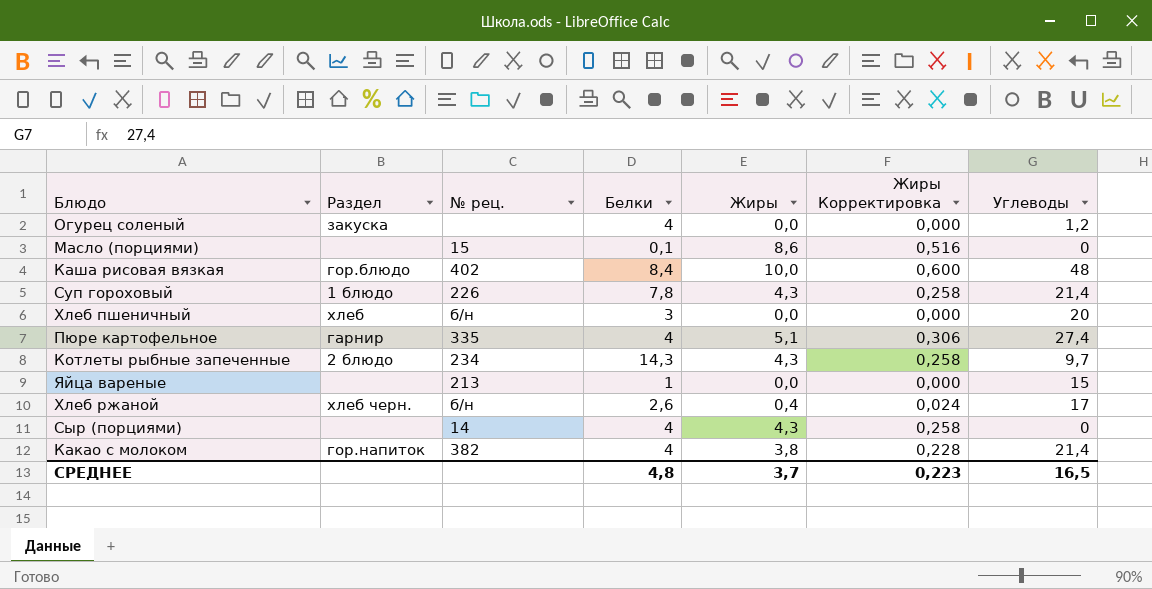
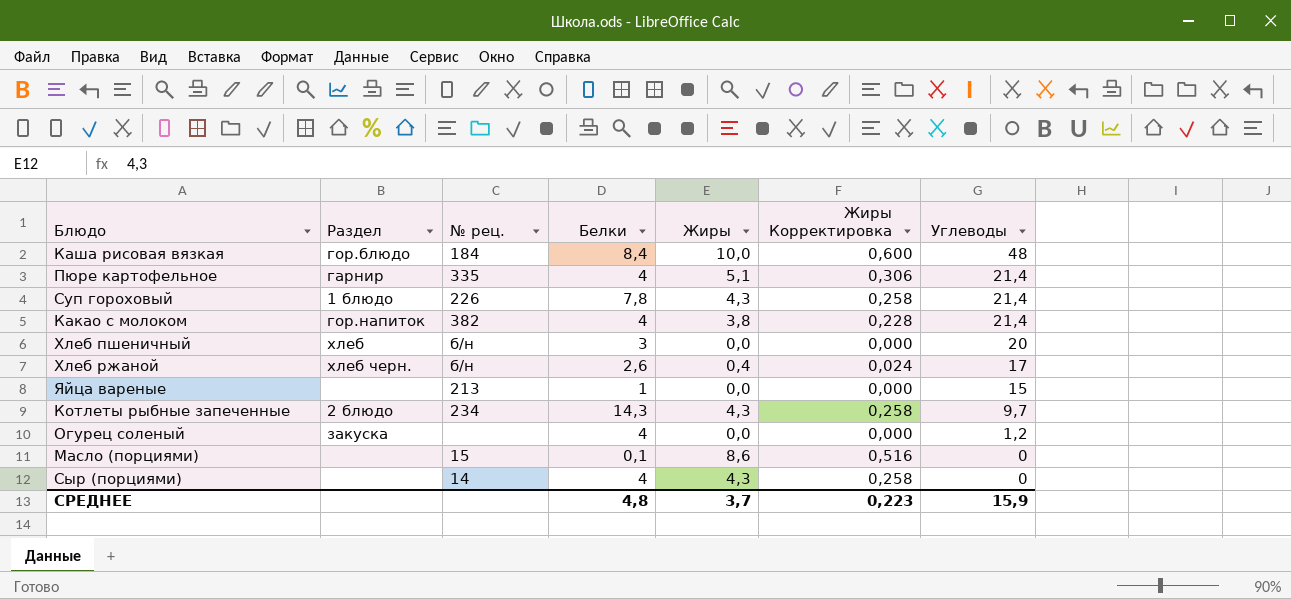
row order: none -> Углеводы descending
Каша рисовая вязкая | № рец.: 402 -> 184
Пюре картофельное | Углеводы: 27,4 -> 21,4
СРЕДНЕЕ | Углеводы: 16,5 -> 15,9

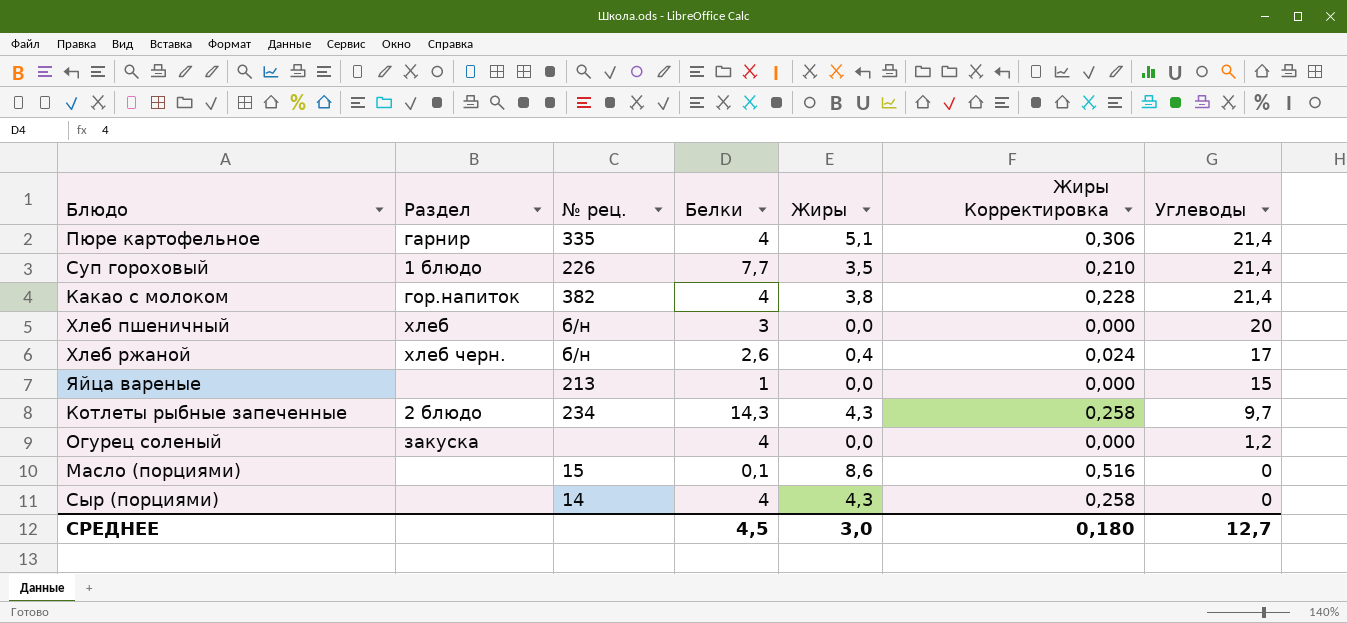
row Каша рисовая вязкая: гор.блюдо | 184 | 8,4 | 10,0 | 0,600 | 48 -> none
Суп гороховый | Белки: 7,8 -> 7,7
Суп гороховый | Жиры: 4,3 -> 3,5
Суп гороховый | Жиры Корректировка: 0,258 -> 0,210
СРЕДНЕЕ | Белки: 4,8 -> 4,5
СРЕДНЕЕ | Жиры: 3,7 -> 3,0
СРЕДНЕЕ | Жиры Корректировка: 0,223 -> 0,180
СРЕДНЕЕ | Углеводы: 15,9 -> 12,7

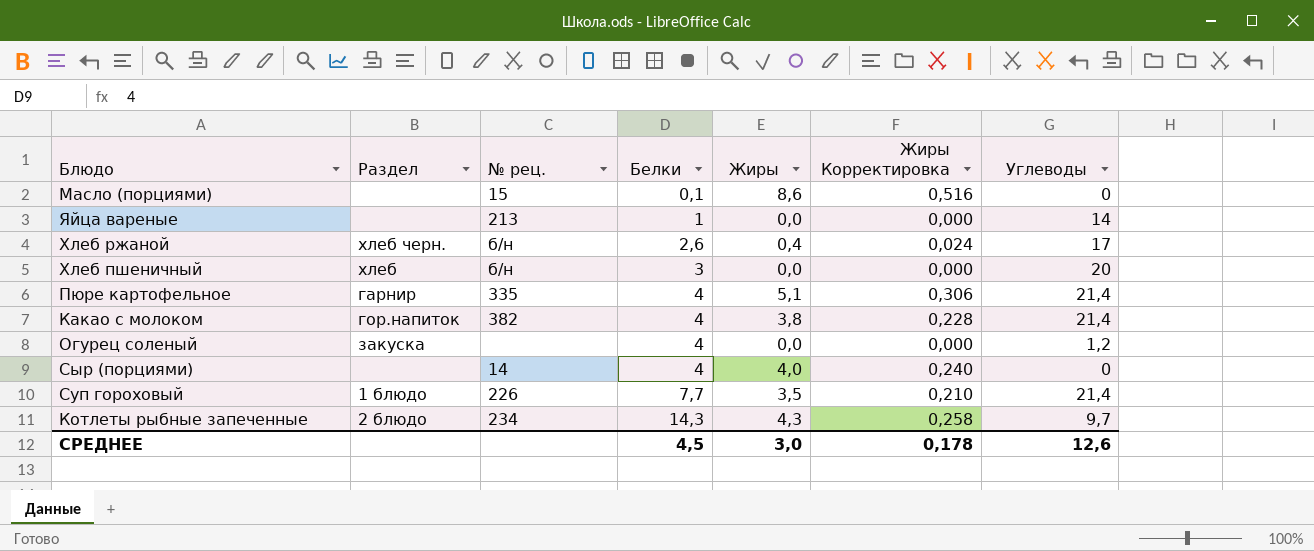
row order: Углеводы descending -> Белки ascending
Яйца вареные | Углеводы: 15 -> 14
Сыр (порциями) | Жиры: 4,3 -> 4,0
Сыр (порциями) | Жиры Корректировка: 0,258 -> 0,240
СРЕДНЕЕ | Жиры Корректировка: 0,180 -> 0,178
СРЕДНЕЕ | Углеводы: 12,7 -> 12,6

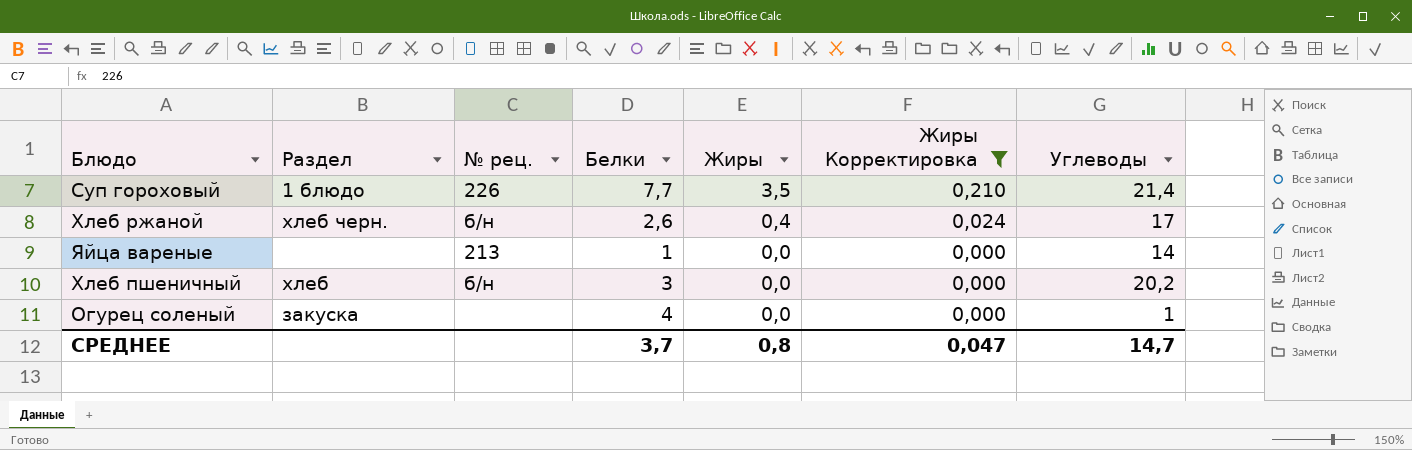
filter: none -> Жиры Корректировка <= 0,210
row order: Белки ascending -> Жиры descending
Хлеб пшеничный | Углеводы: 20 -> 20,2
Огурец соленый | Углеводы: 1,2 -> 1
СРЕДНЕЕ | Белки: 4,5 -> 3,7
СРЕДНЕЕ | Жиры: 3,0 -> 0,8
СРЕДНЕЕ | Жиры Корректировка: 0,178 -> 0,047
СРЕДНЕЕ | Углеводы: 12,6 -> 14,7

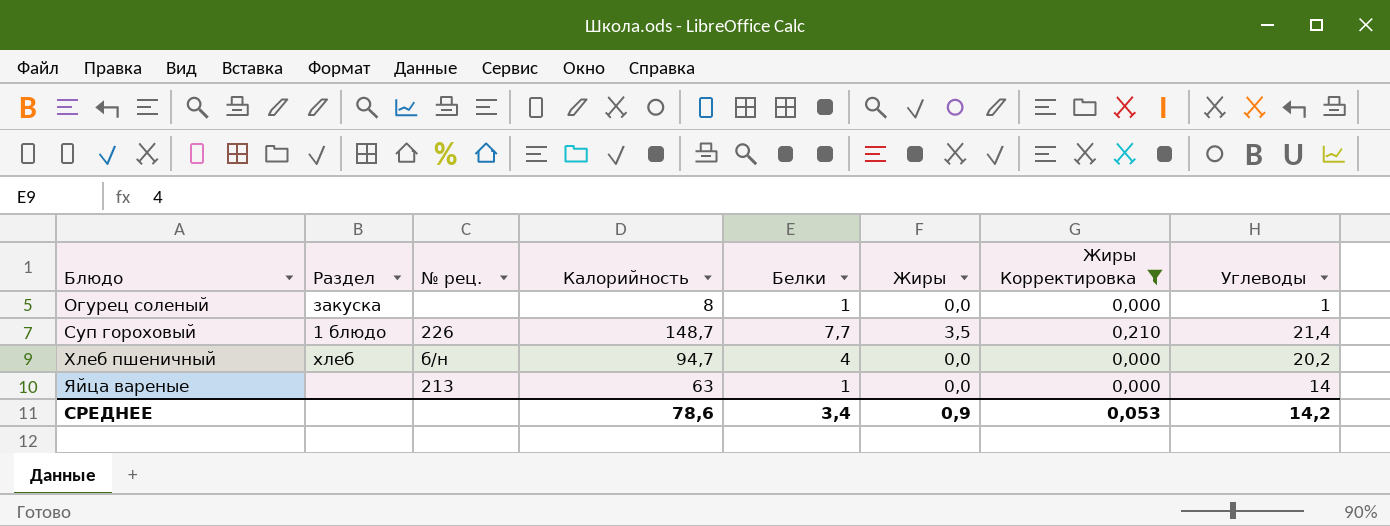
row order: Жиры descending -> Блюдо ascending
column Калорийность | position: none -> 4
row Хлеб ржаной: хлеб черн. | б/н | 2,6 | 0,4 | 0,024 | 17 -> none
Огурец соленый | Белки: 4 -> 1
Хлеб пшеничный | Белки: 3 -> 4
СРЕДНЕЕ | Белки: 3,7 -> 3,4
СРЕДНЕЕ | Жиры: 0,8 -> 0,9
СРЕДНЕЕ | Жиры Корректировка: 0,047 -> 0,053
СРЕДНЕЕ | Углеводы: 14,7 -> 14,2

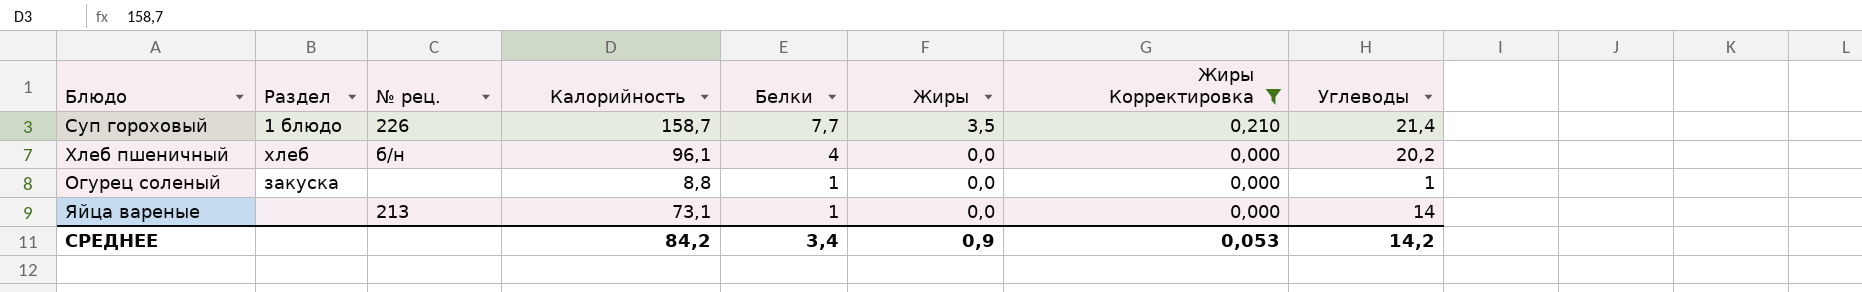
row order: Блюдо ascending -> Белки descending
Суп гороховый | Калорийность: 148,7 -> 158,7
Хлеб пшеничный | Калорийность: 94,7 -> 96,1
Огурец соленый | Калорийность: 8 -> 8,8
Яйца вареные | Калорийность: 63 -> 73,1
СРЕДНЕЕ | Калорийность: 78,6 -> 84,2

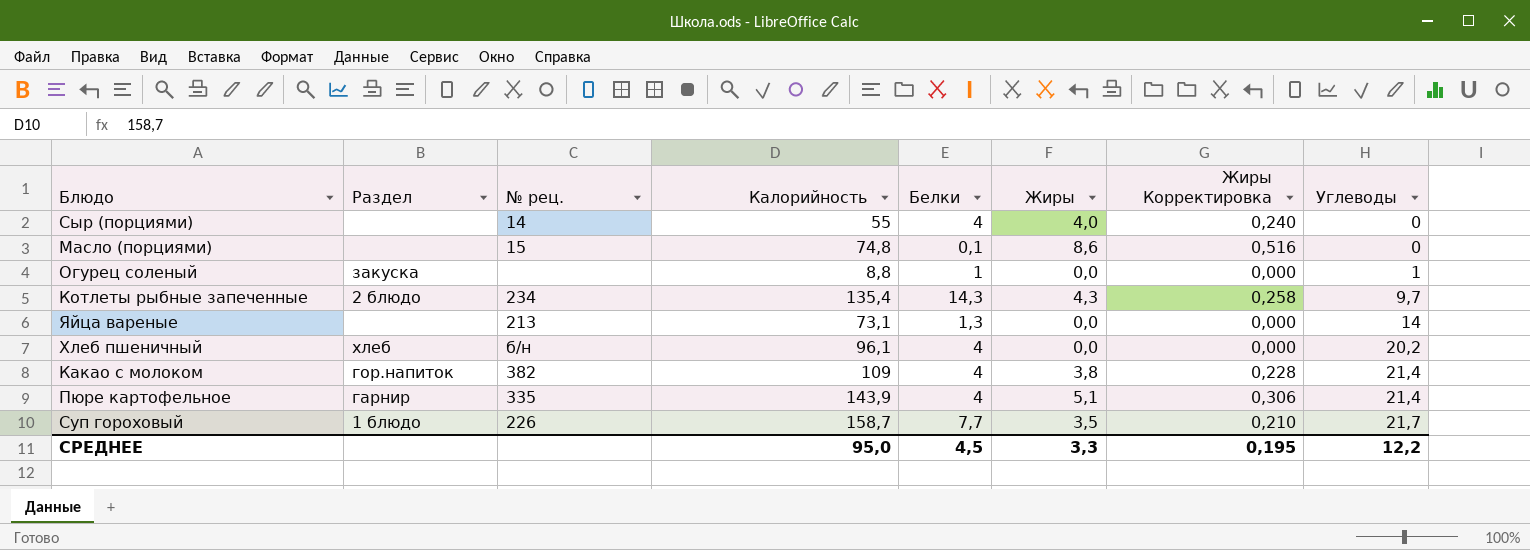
filter: Жиры Корректировка <= 0,210 -> none
row order: Белки descending -> Углеводы ascending
Яйца вареные | Белки: 1 -> 1,3
Суп гороховый | Углеводы: 21,4 -> 21,7
СРЕДНЕЕ | Калорийность: 84,2 -> 95,0
СРЕДНЕЕ | Белки: 3,4 -> 4,5
СРЕДНЕЕ | Жиры: 0,9 -> 3,3
СРЕДНЕЕ | Жиры Корректировка: 0,053 -> 0,195
СРЕДНЕЕ | Углеводы: 14,2 -> 12,2

